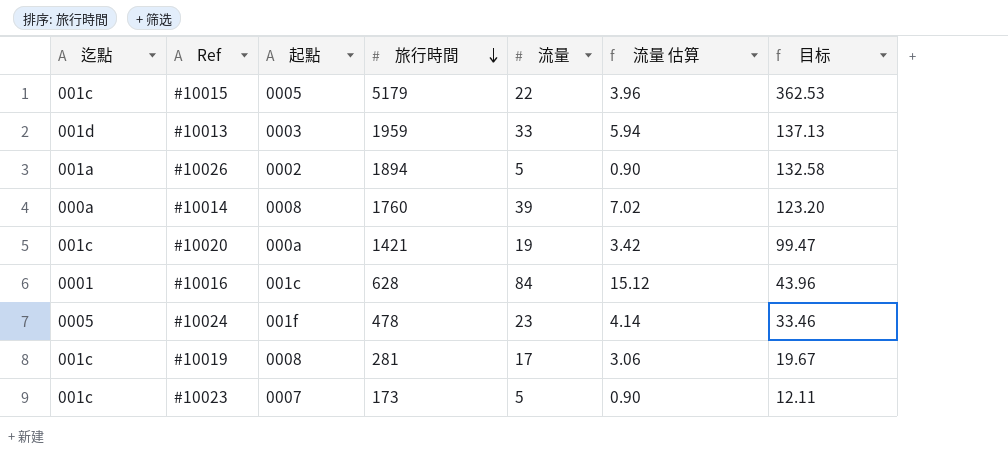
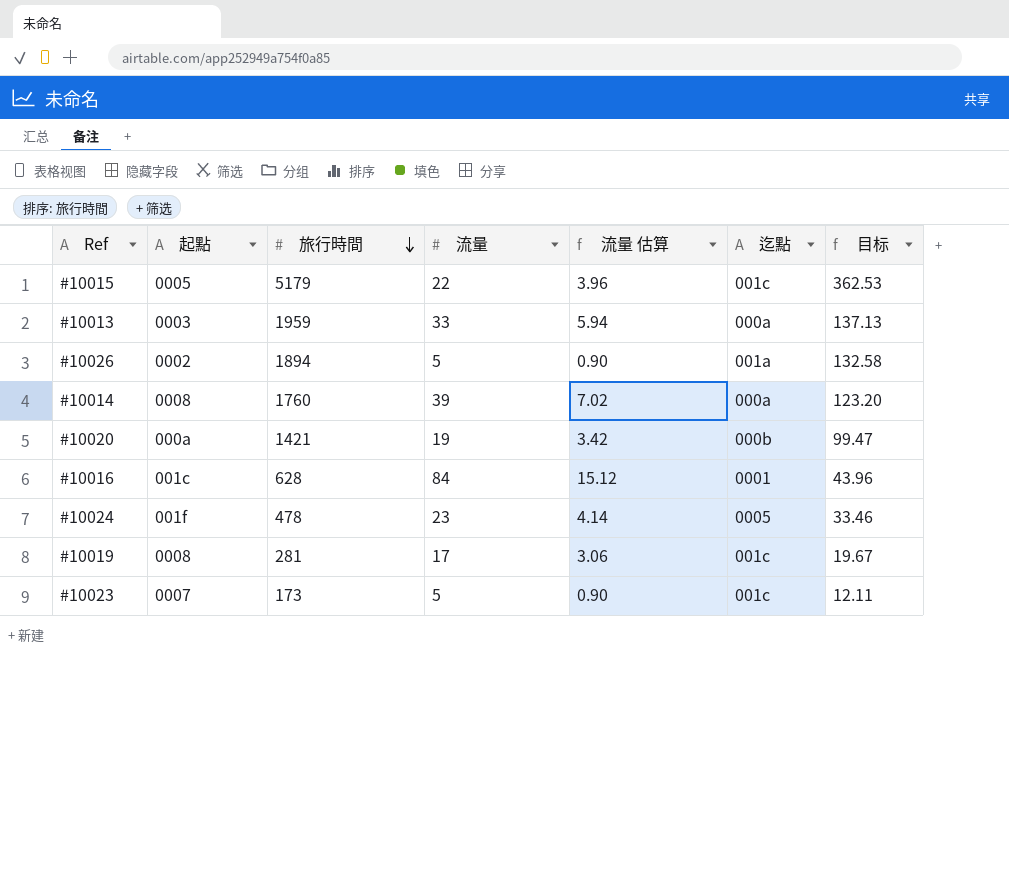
column 迄點 | position: 1 -> 6
#10013 | 迄點: 001d -> 000a
#10020 | 迄點: 001c -> 000b

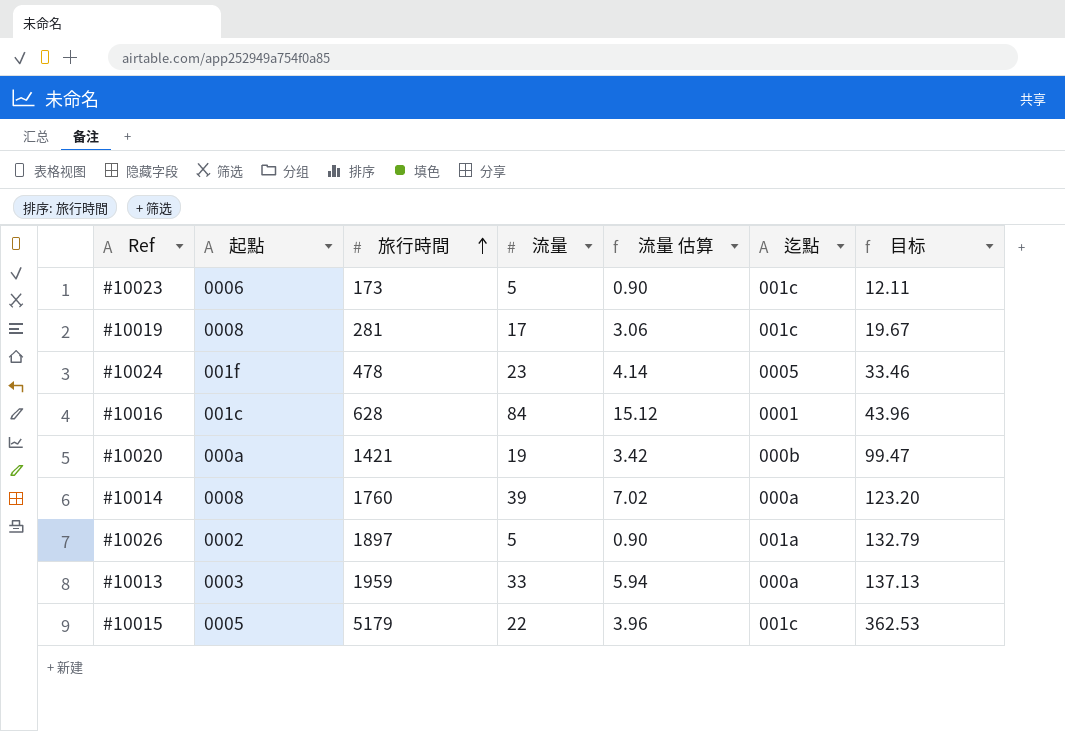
row order: 旅行時間 descending -> 旅行時間 ascending
#10023 | 起點: 0007 -> 0006
#10026 | 旅行時間: 1894 -> 1897
#10026 | 目标: 132.58 -> 132.79

